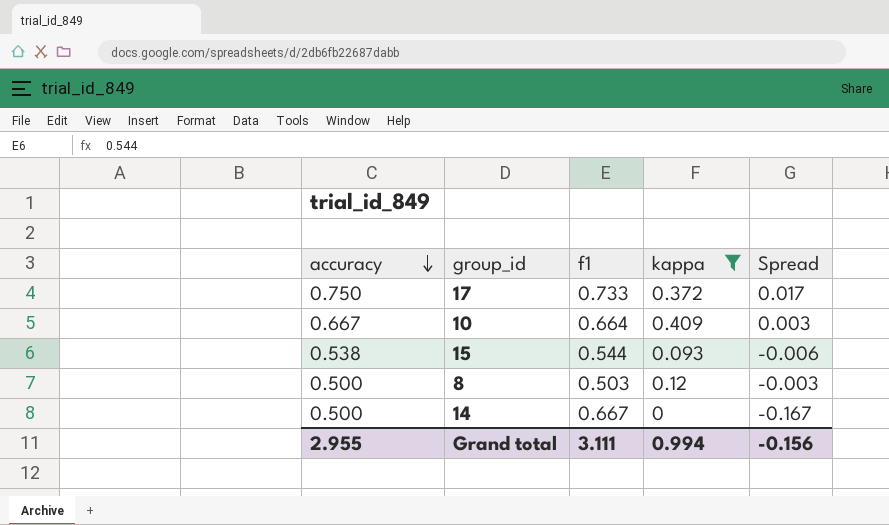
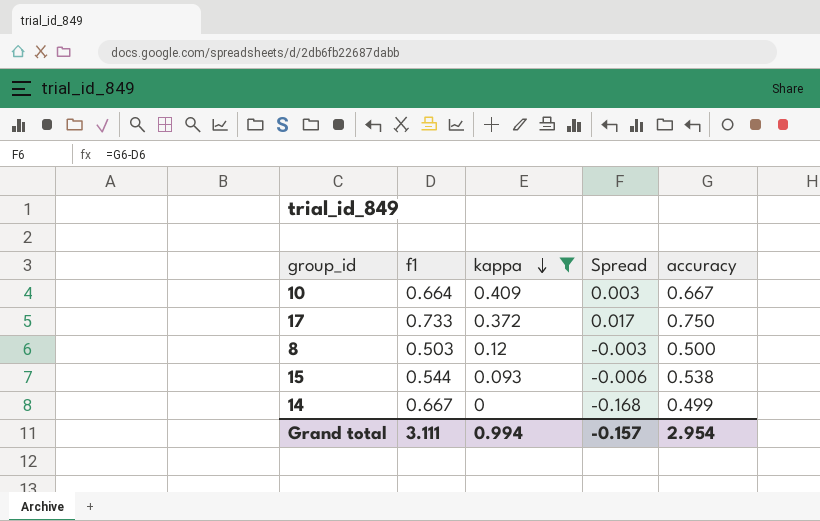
row order: accuracy descending -> kappa descending
column accuracy | position: 1 -> 5
14 | Spread: -0.167 -> -0.168
14 | accuracy: 0.500 -> 0.499
Grand total | Spread: -0.156 -> -0.157
Grand total | accuracy: 2.955 -> 2.954

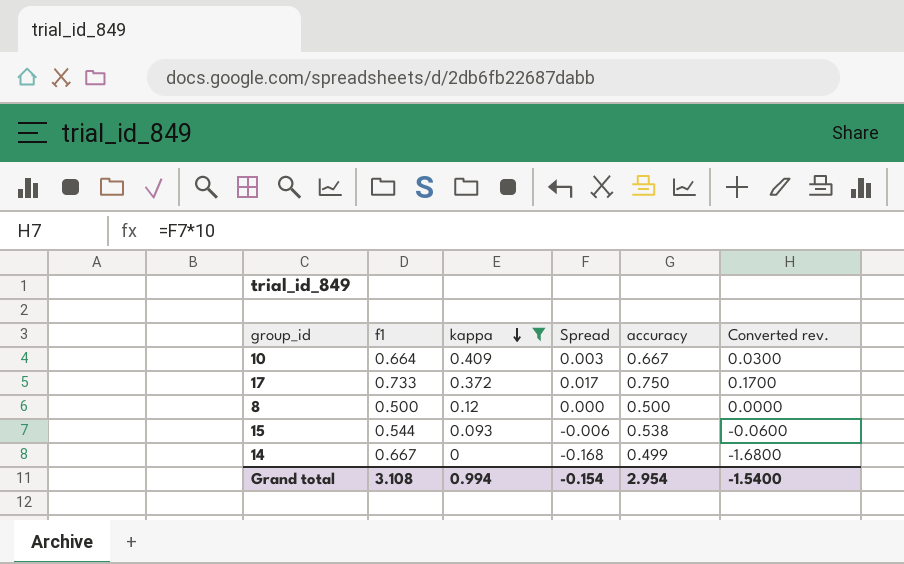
column Converted rev. | formula: none -> [Spread] * 10
8 | f1: 0.503 -> 0.500
8 | Spread: -0.003 -> 0.000
Grand total | f1: 3.111 -> 3.108
Grand total | Spread: -0.157 -> -0.154

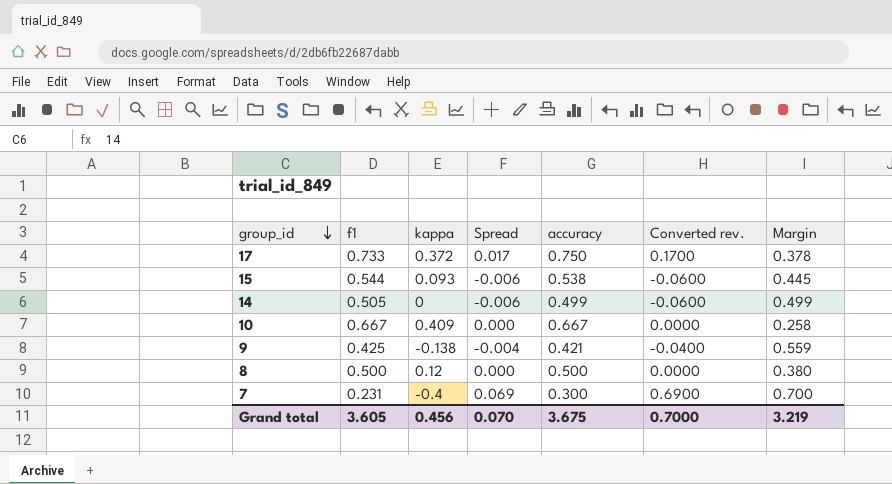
filter: kappa >= 0 -> none
row order: kappa descending -> group_id descending
column Margin | formula: none -> [accuracy] - [kappa]
14 | f1: 0.667 -> 0.505
14 | Spread: -0.168 -> -0.006
14 | Converted rev.: -1.6800 -> -0.0600
10 | f1: 0.664 -> 0.667
10 | Spread: 0.003 -> 0.000
10 | Converted rev.: 0.0300 -> 0.0000
Grand total | f1: 3.108 -> 3.605
Grand total | kappa: 0.994 -> 0.456
Grand total | Spread: -0.154 -> 0.070
Grand total | accuracy: 2.954 -> 3.675
Grand total | Converted rev.: -1.5400 -> 0.7000

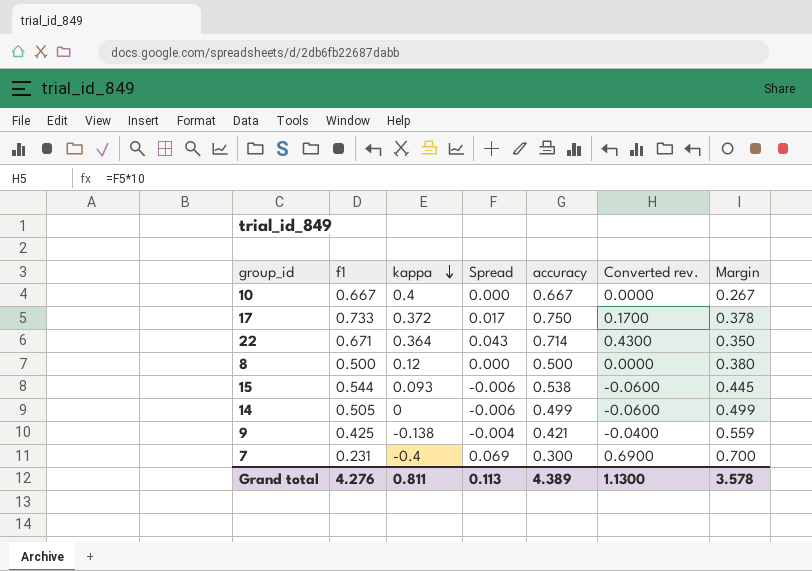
row order: group_id descending -> kappa descending
10 | kappa: 0.409 -> 0.4
10 | Margin: 0.258 -> 0.267
row 22: none -> 0.671 | 0.364 | 0.043 | 0.714 | 0.4300 | 0.350
Grand total | f1: 3.605 -> 4.276
Grand total | kappa: 0.456 -> 0.811
Grand total | Spread: 0.070 -> 0.113
Grand total | accuracy: 3.675 -> 4.389
Grand total | Converted rev.: 0.7000 -> 1.1300
Grand total | Margin: 3.219 -> 3.578

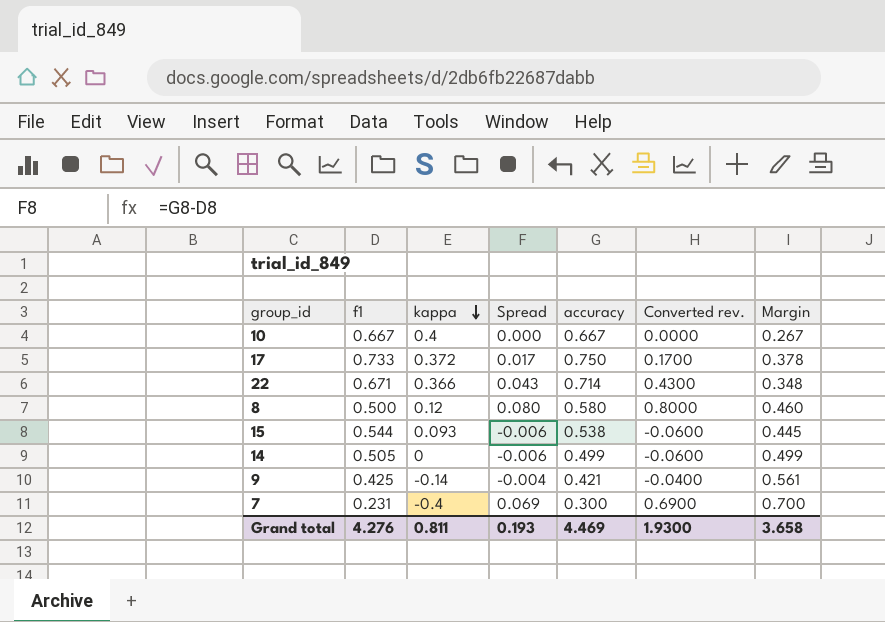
22 | kappa: 0.364 -> 0.366
22 | Margin: 0.350 -> 0.348
8 | Spread: 0.000 -> 0.080
8 | accuracy: 0.500 -> 0.580
8 | Converted rev.: 0.0000 -> 0.8000
8 | Margin: 0.380 -> 0.460
9 | kappa: -0.138 -> -0.14
9 | Margin: 0.559 -> 0.561
Grand total | Spread: 0.113 -> 0.193
Grand total | accuracy: 4.389 -> 4.469
Grand total | Converted rev.: 1.1300 -> 1.9300
Grand total | Margin: 3.578 -> 3.658

